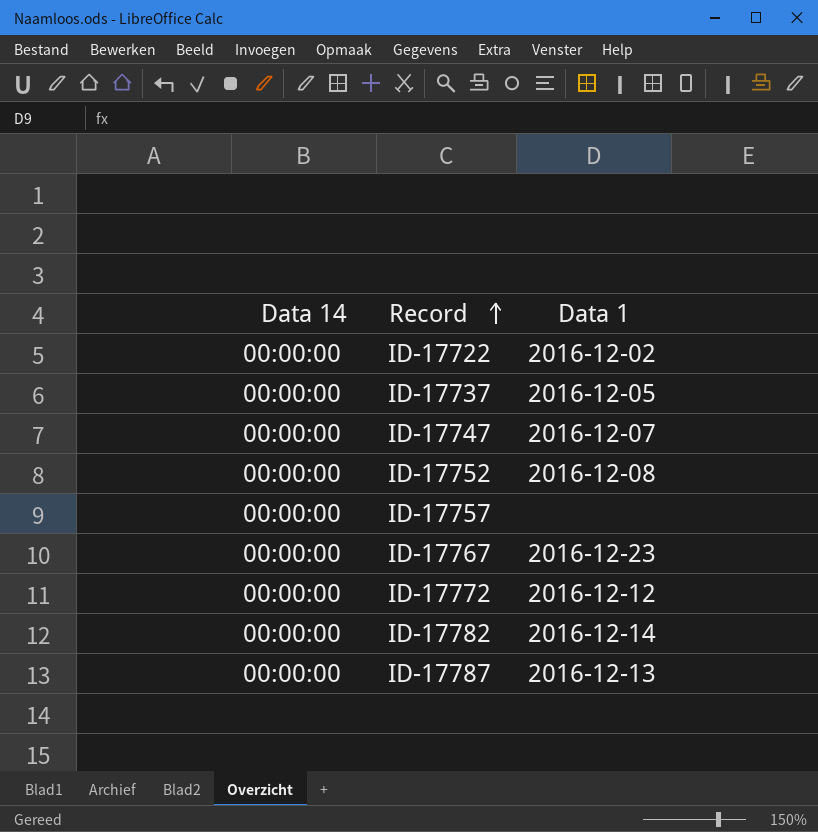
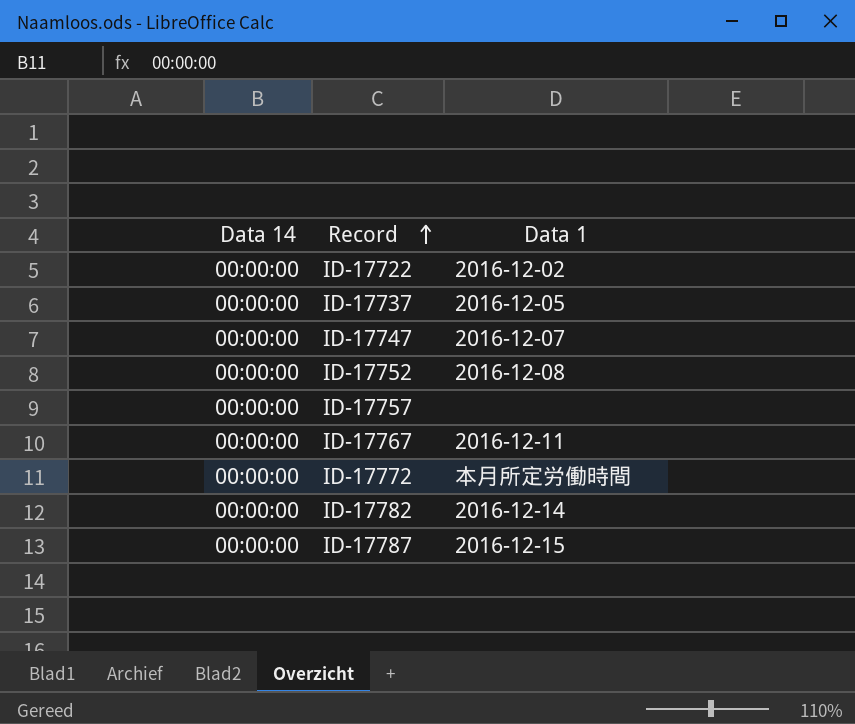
ID-17767 | Data 1: 2016-12-23 -> 2016-12-11
ID-17772 | Data 1: 2016-12-12 -> 本月所定労働時間
ID-17787 | Data 1: 2016-12-13 -> 2016-12-15

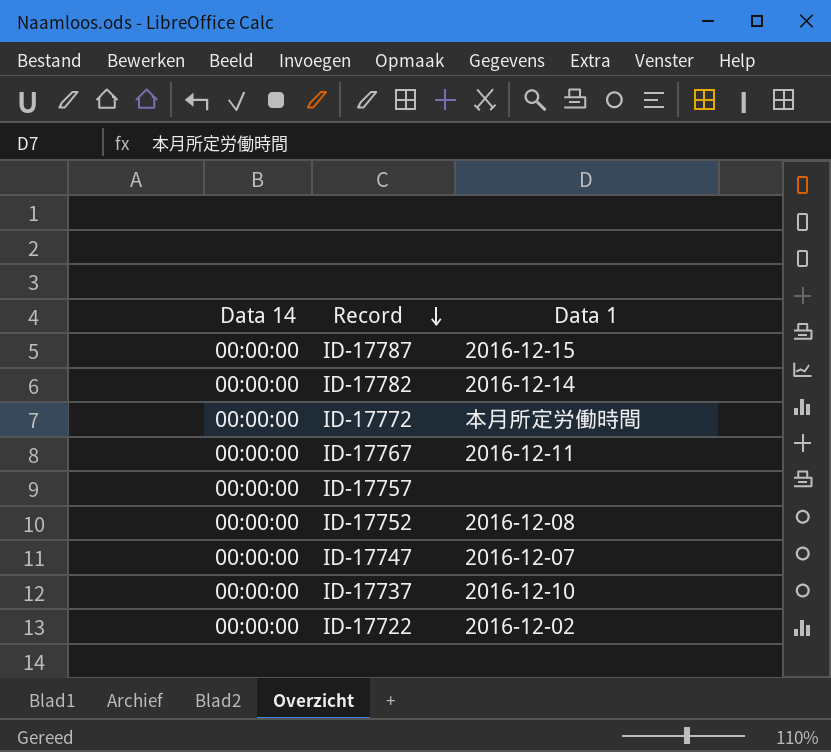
row order: Record ascending -> Record descending
ID-17737 | Data 1: 2016-12-05 -> 2016-12-10

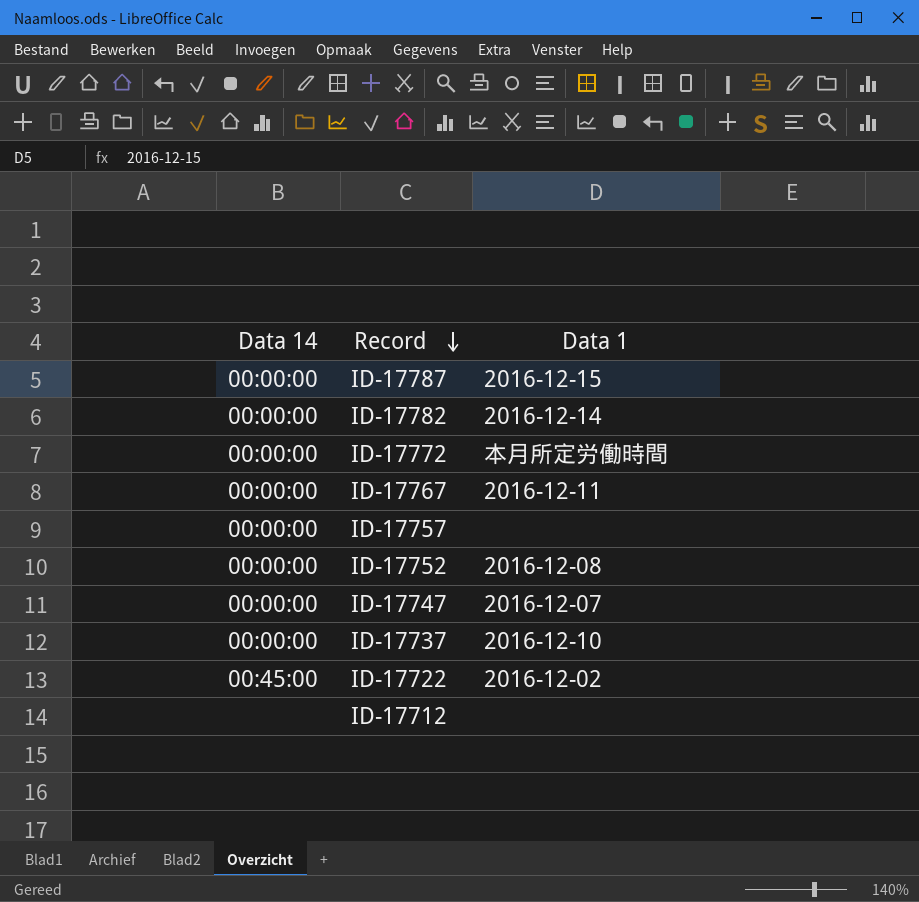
ID-17722 | Data 14: 00:00:00 -> 00:45:00
row ID-17712: none -> none | none

